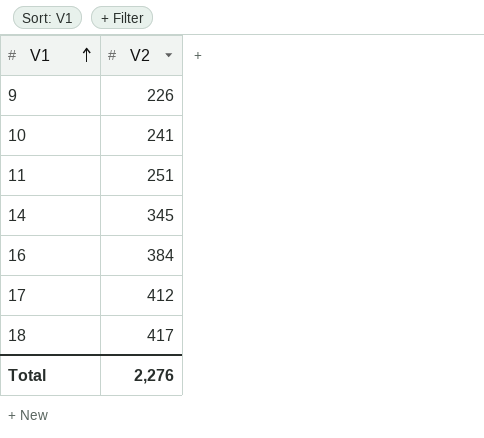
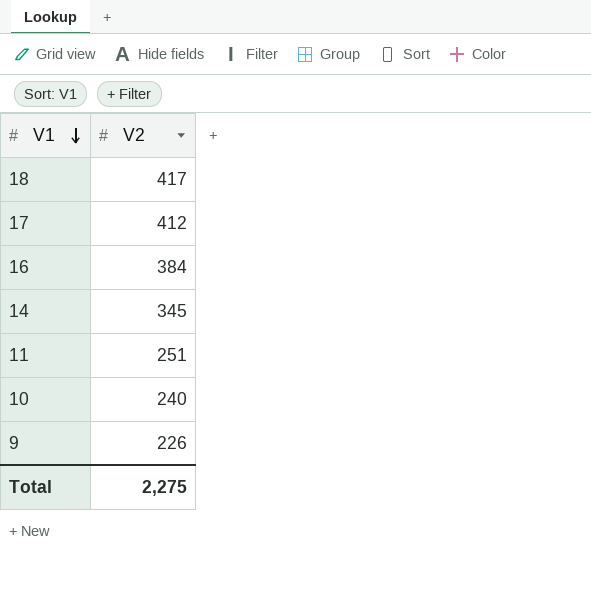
row order: V1 ascending -> V1 descending
10 | V2: 241 -> 240
Total | V2: 2,276 -> 2,275

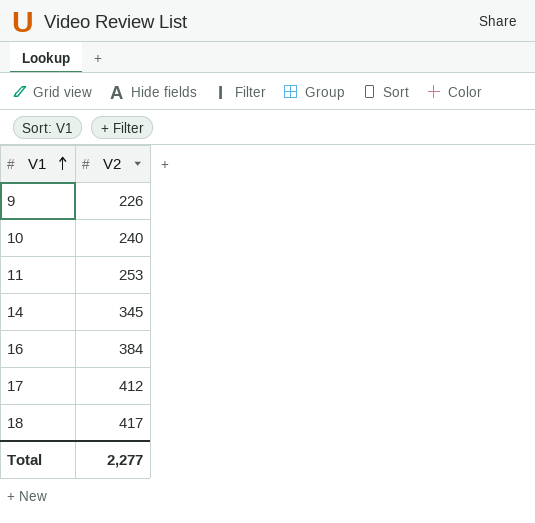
row order: V1 descending -> V1 ascending
11 | V2: 251 -> 253
Total | V2: 2,275 -> 2,277

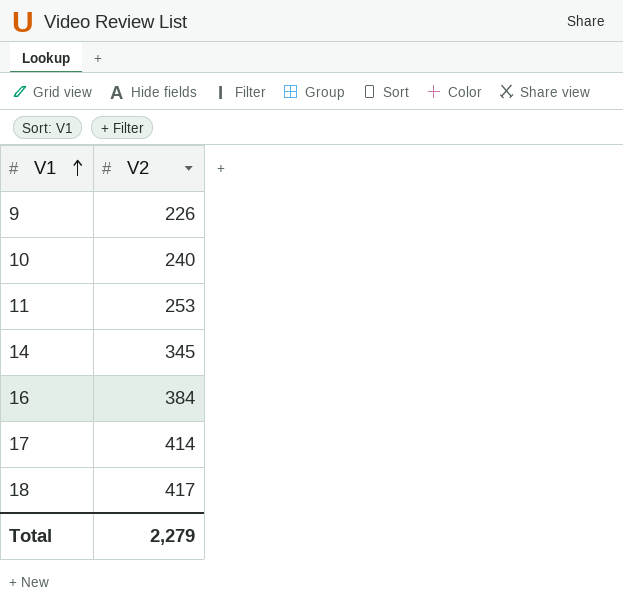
17 | V2: 412 -> 414
Total | V2: 2,277 -> 2,279

